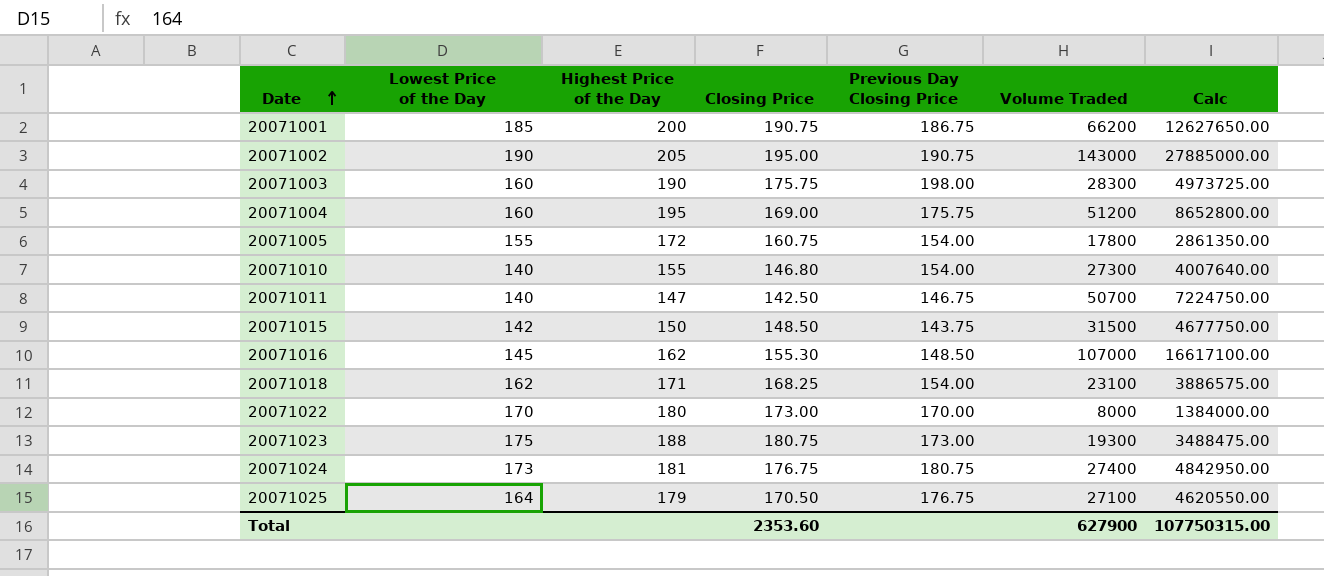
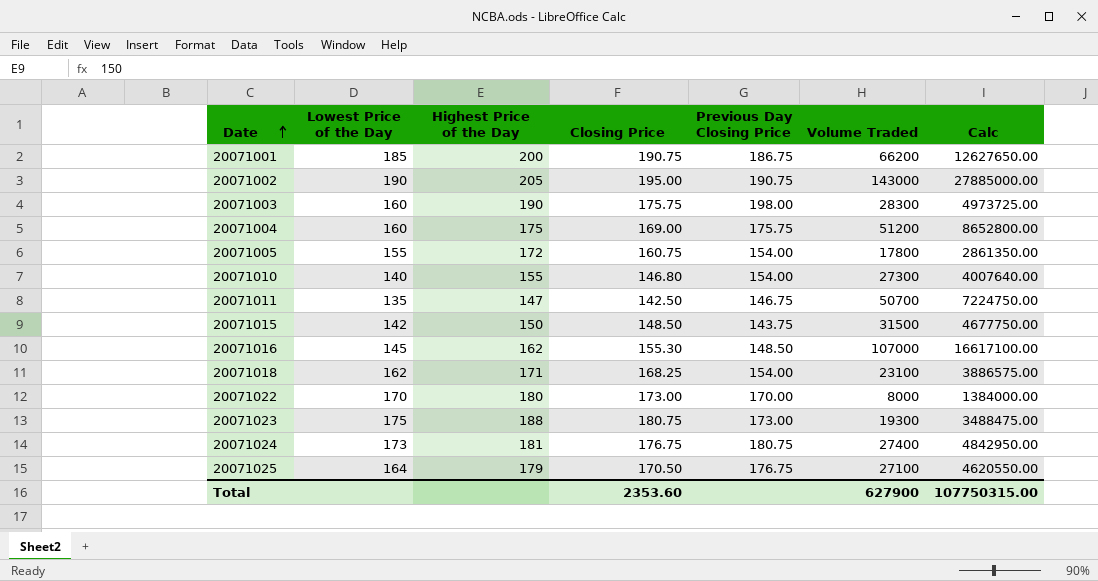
20071004 | Highest Price of the Day: 195 -> 175
20071011 | Lowest Price of the Day: 140 -> 135

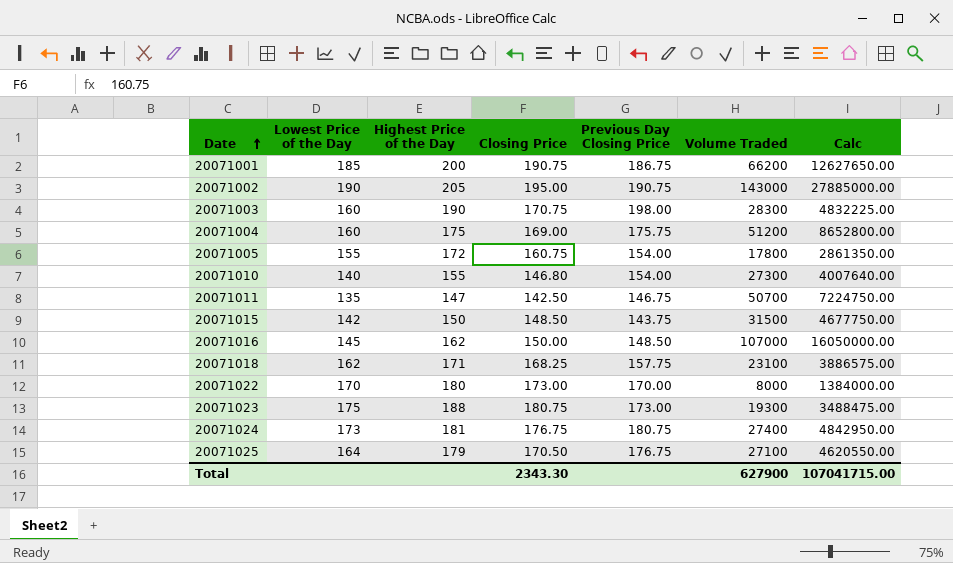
20071003 | Closing Price: 175.75 -> 170.75
20071003 | Calc: 4973725.00 -> 4832225.00
20071016 | Closing Price: 155.30 -> 150.00
20071016 | Calc: 16617100.00 -> 16050000.00
20071018 | Previous Day Closing Price: 154.00 -> 157.75
Total | Closing Price: 2353.60 -> 2343.30
Total | Calc: 107750315.00 -> 107041715.00

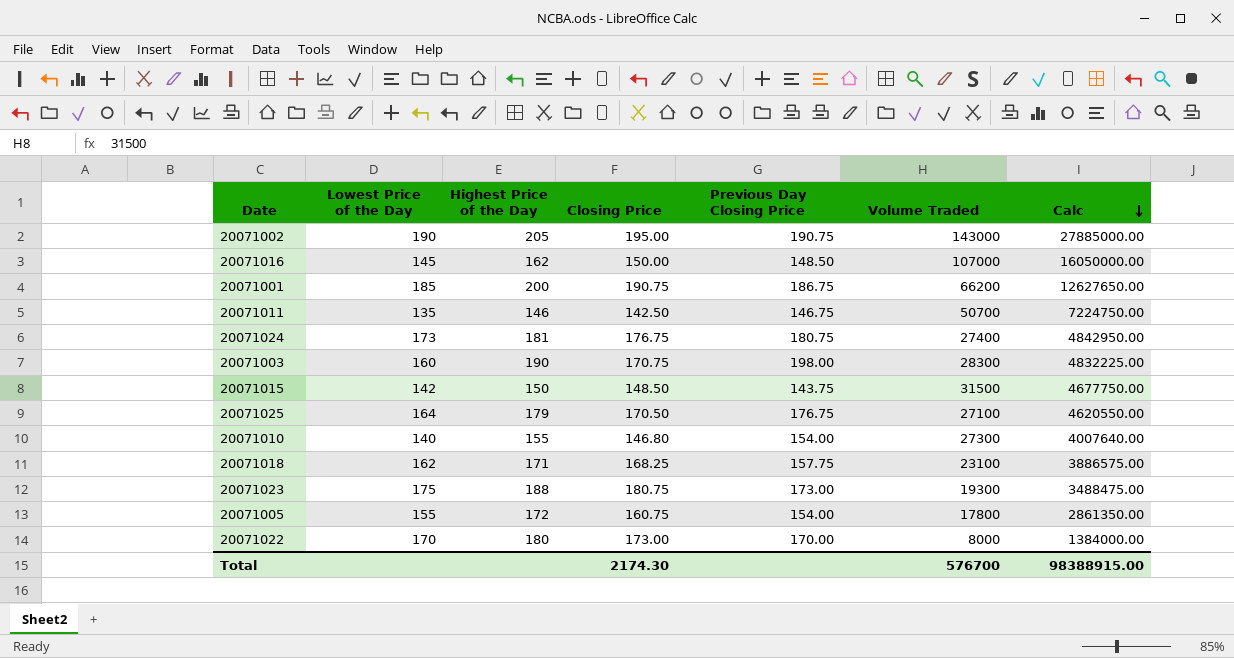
row order: Date ascending -> Calc descending
row 20071004: 160 | 175 | 169.00 | 175.75 | 51200 | 8652800.00 -> none
20071011 | Highest Price of the Day: 147 -> 146
Total | Closing Price: 2343.30 -> 2174.30
Total | Volume Traded: 627900 -> 576700
Total | Calc: 107041715.00 -> 98388915.00

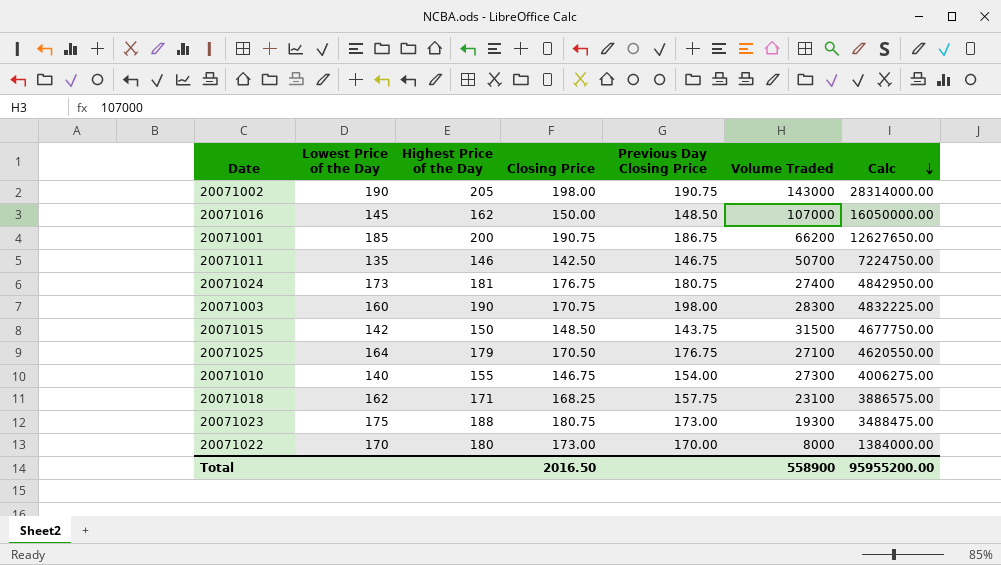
row 20071005: 155 | 172 | 160.75 | 154.00 | 17800 | 2861350.00 -> none
20071002 | Closing Price: 195.00 -> 198.00
20071002 | Calc: 27885000.00 -> 28314000.00
20071010 | Closing Price: 146.80 -> 146.75
20071010 | Calc: 4007640.00 -> 4006275.00
Total | Closing Price: 2174.30 -> 2016.50
Total | Volume Traded: 576700 -> 558900
Total | Calc: 98388915.00 -> 95955200.00

